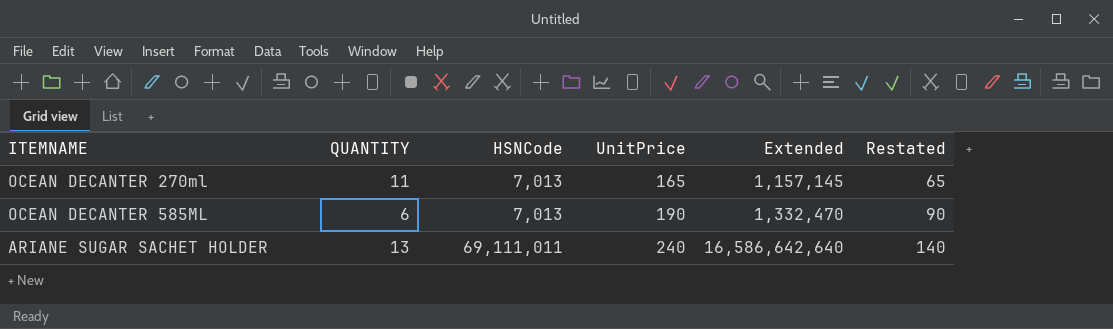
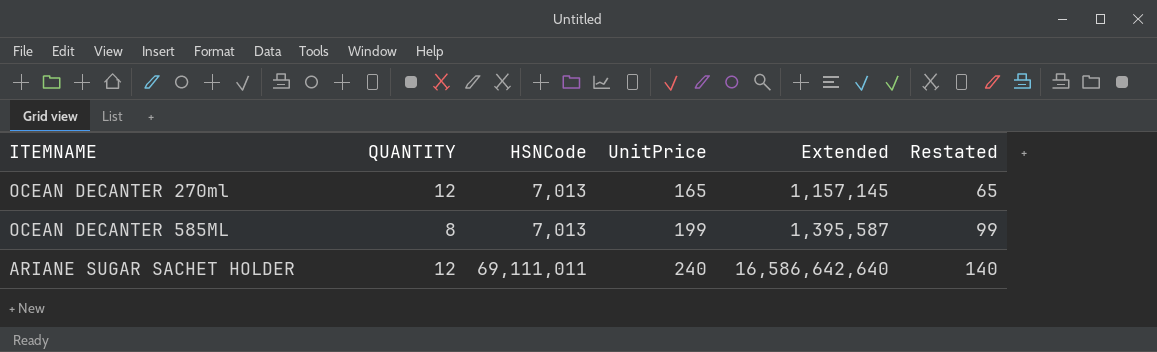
OCEAN DECANTER 270ml | QUANTITY: 11 -> 12
OCEAN DECANTER 585ML | QUANTITY: 6 -> 8
OCEAN DECANTER 585ML | UnitPrice: 190 -> 199
OCEAN DECANTER 585ML | Extended: 1,332,470 -> 1,395,587
OCEAN DECANTER 585ML | Restated: 90 -> 99
ARIANE SUGAR SACHET HOLDER | QUANTITY: 13 -> 12

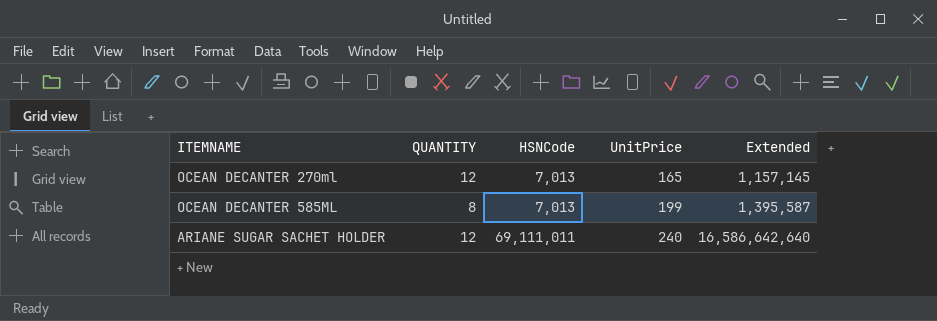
column Restated | formula: [UnitPrice] - 100 -> none

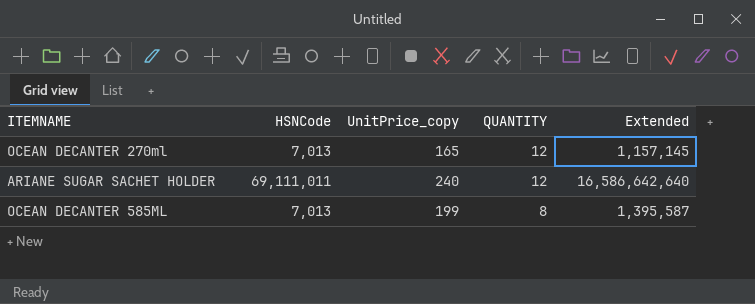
row order: HSNCode ascending -> QUANTITY descending
column name: UnitPrice -> UnitPrice_copy
column QUANTITY | position: 2 -> 4

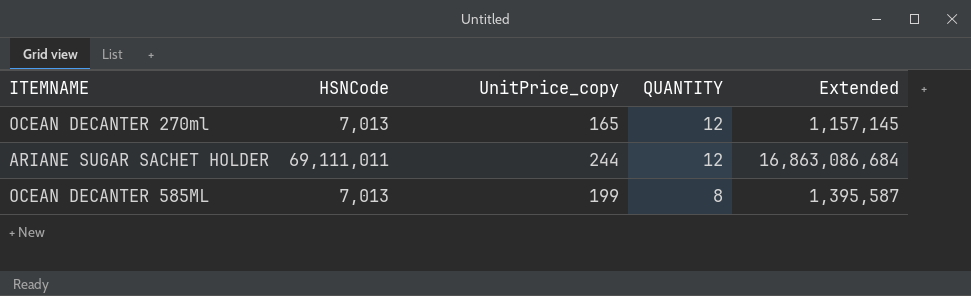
ARIANE SUGAR SACHET HOLDER | UnitPrice_copy: 240 -> 244
ARIANE SUGAR SACHET HOLDER | Extended: 16,586,642,640 -> 16,863,086,684

